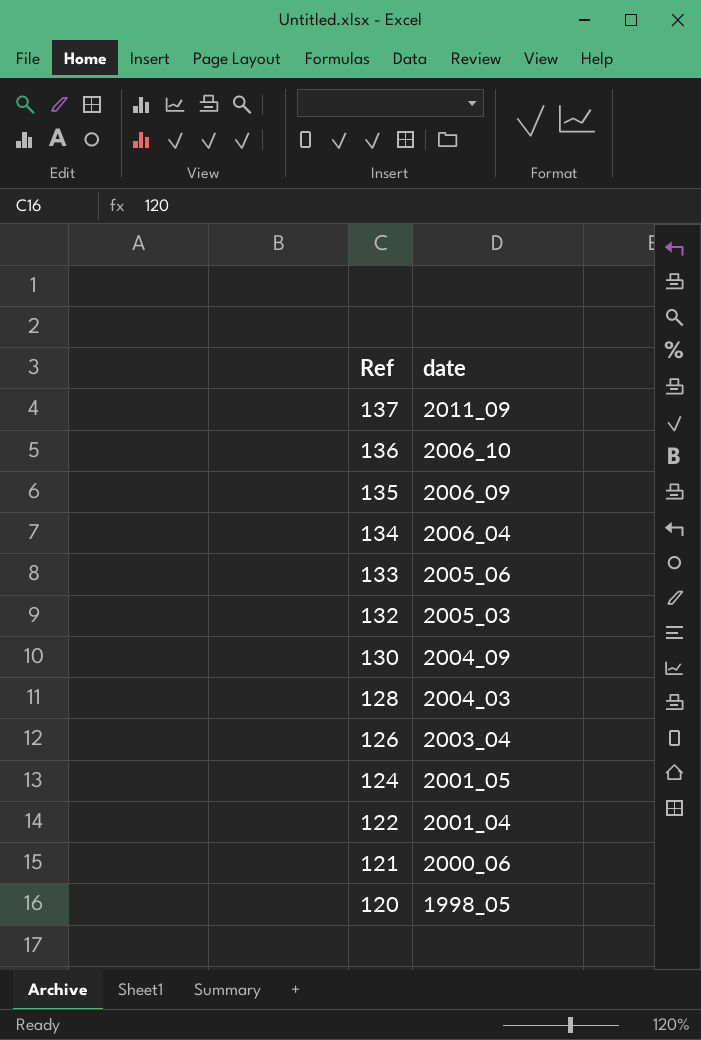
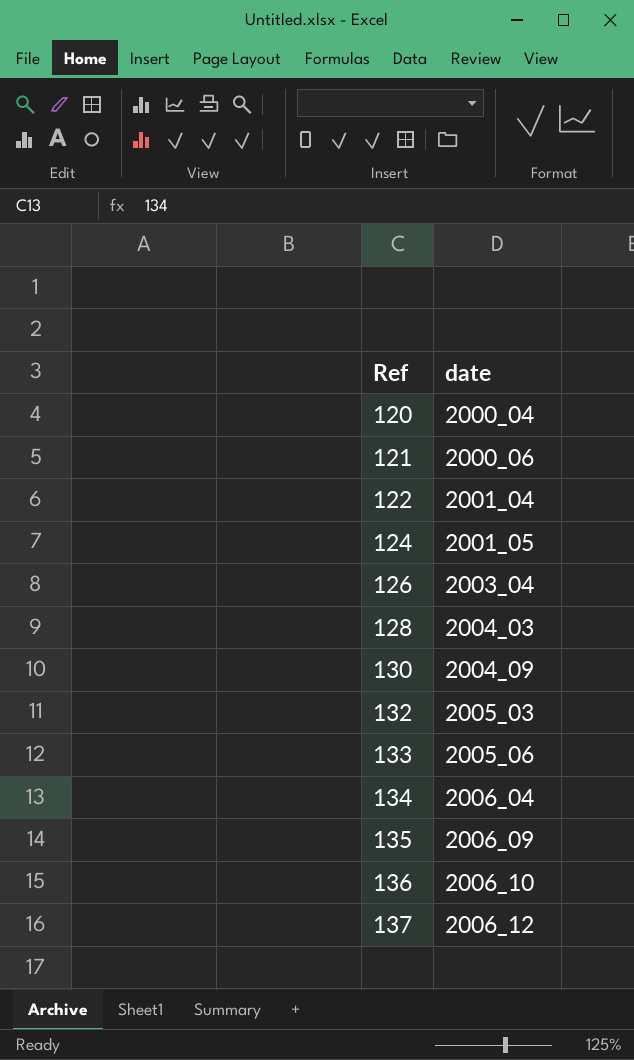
row order: Ref descending -> Ref ascending
120 | date: 1998_05 -> 2000_04
137 | date: 2011_09 -> 2006_12

